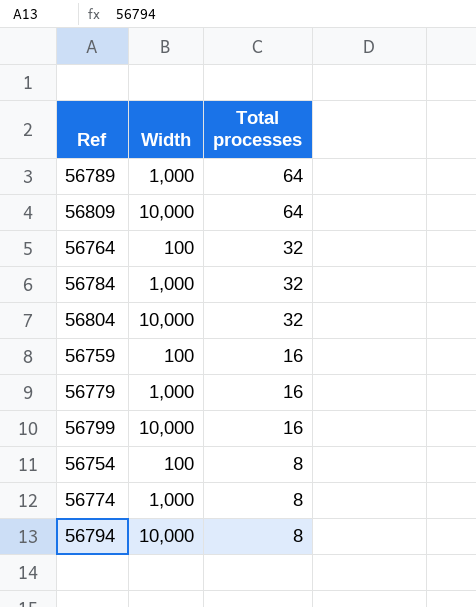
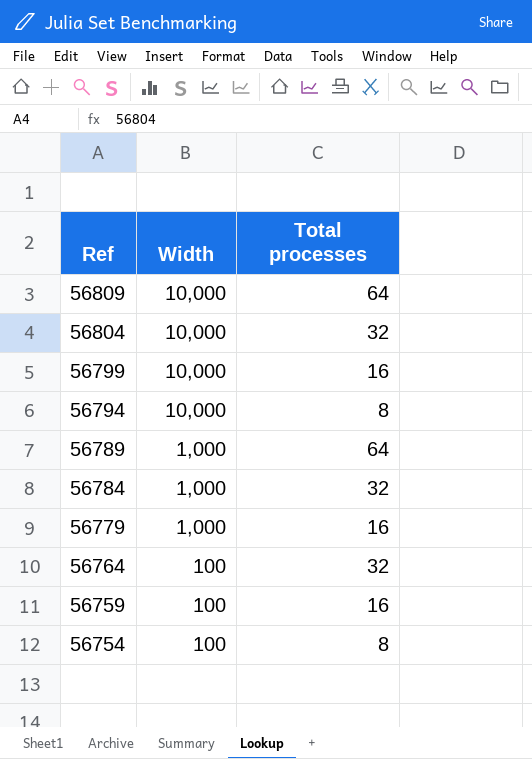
row order: Total processes descending -> Ref descending
row 56774: 1,000 | 8 -> none

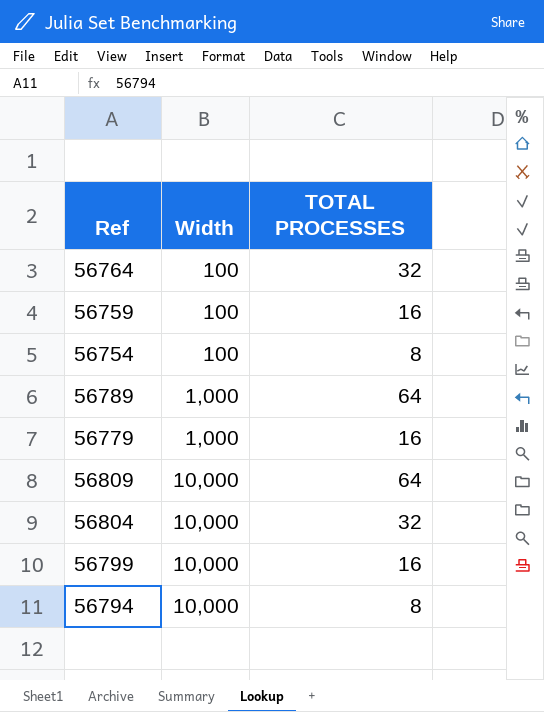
row order: Ref descending -> Width ascending
column name: Total processes -> TOTAL PROCESSES
row 56784: 1,000 | 32 -> none

